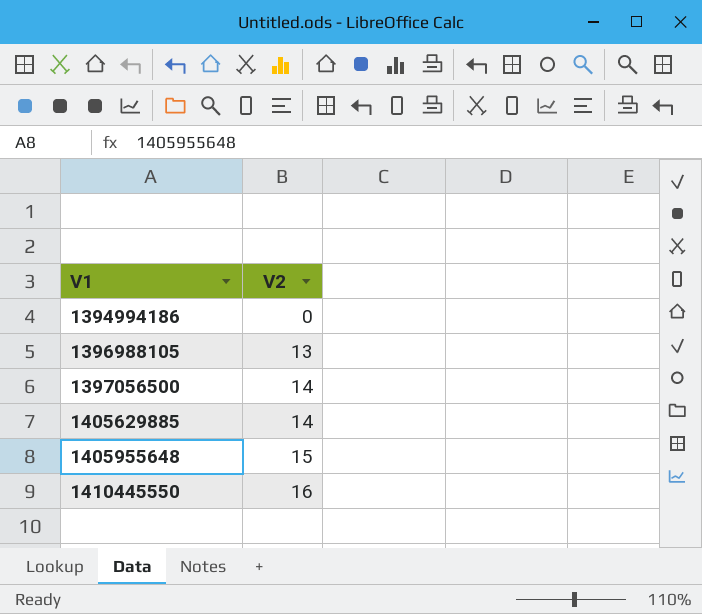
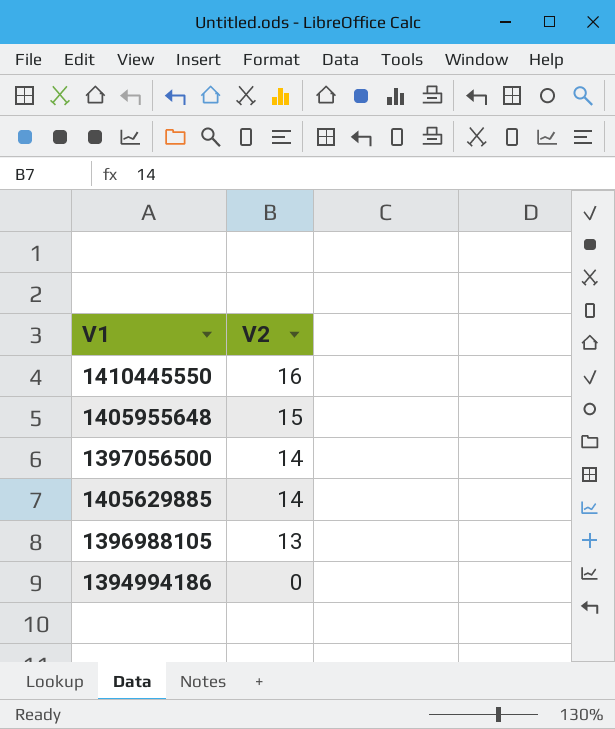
row order: V1 ascending -> V2 descending

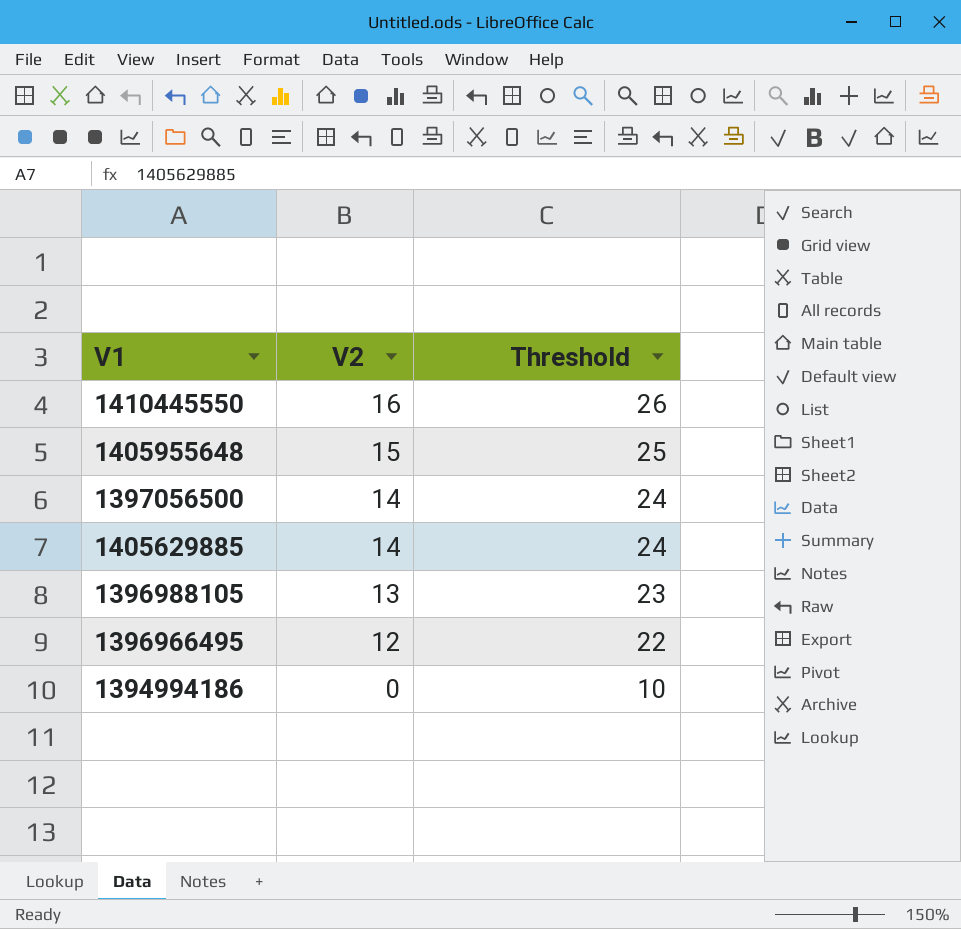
column Threshold | formula: none -> [V2] + 10
row 1396966495: none -> 12 | 22

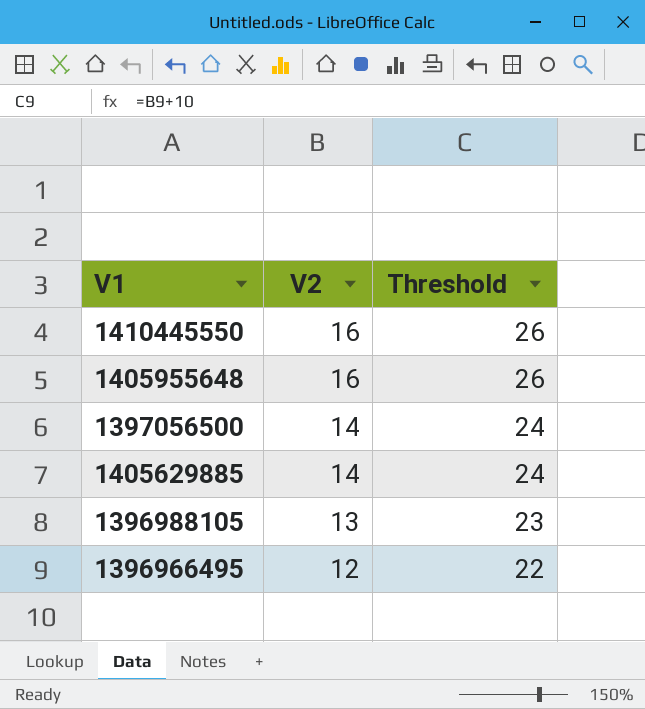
row 1394994186: 0 | 10 -> none
1405955648 | V2: 15 -> 16
1405955648 | Threshold: 25 -> 26

